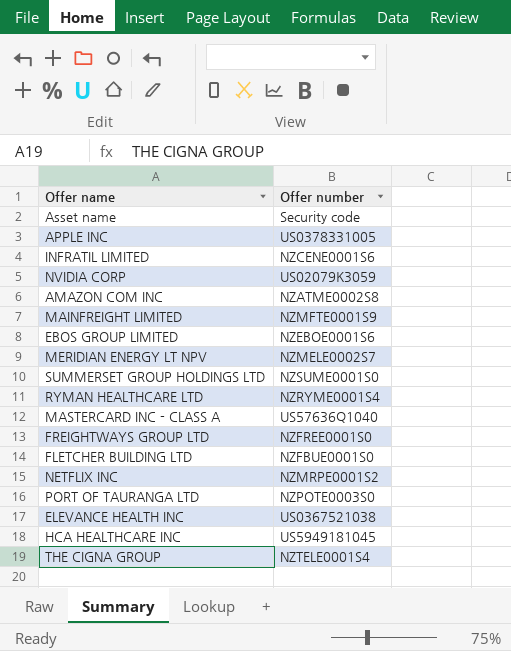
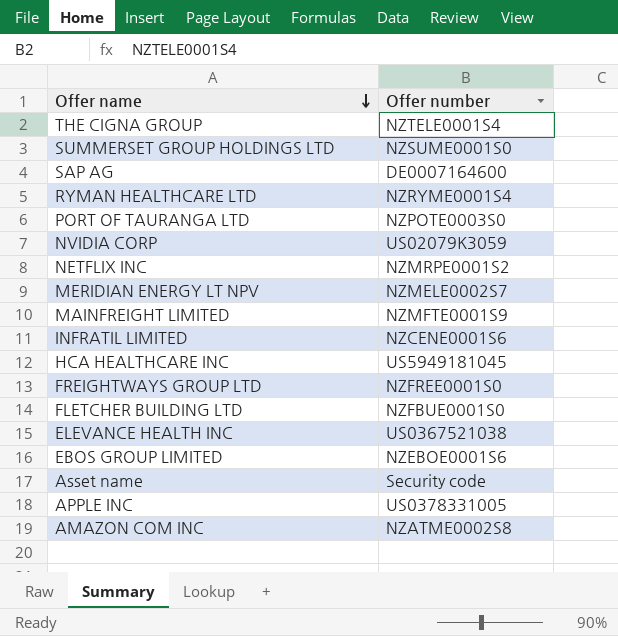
row order: none -> Offer name descending
row MASTERCARD INC - CLASS A: US57636Q1040 -> none
row SAP AG: none -> DE0007164600

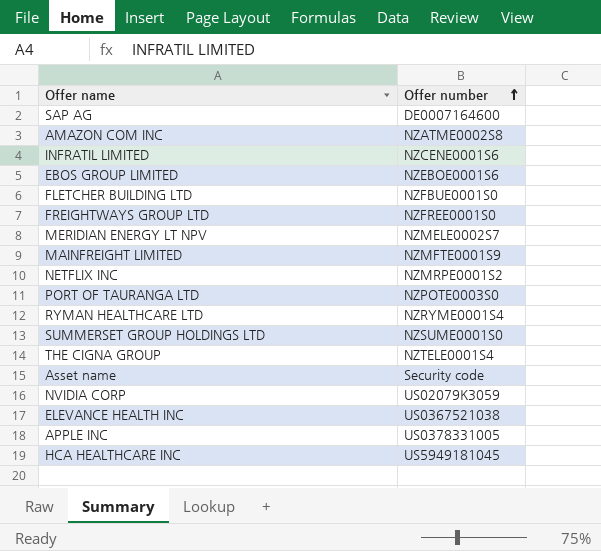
row order: Offer name descending -> Offer number ascending

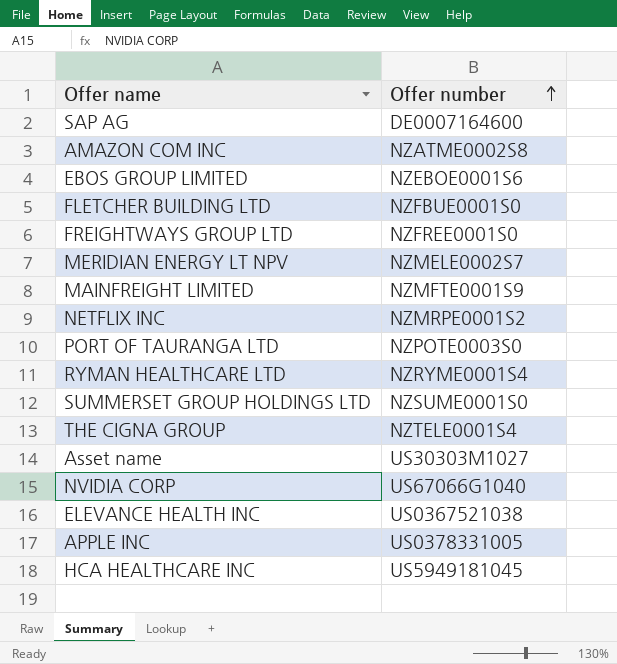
row INFRATIL LIMITED: NZCENE0001S6 -> none
Asset name | Offer number: Security code -> US30303M1027
NVIDIA CORP | Offer number: US02079K3059 -> US67066G1040

